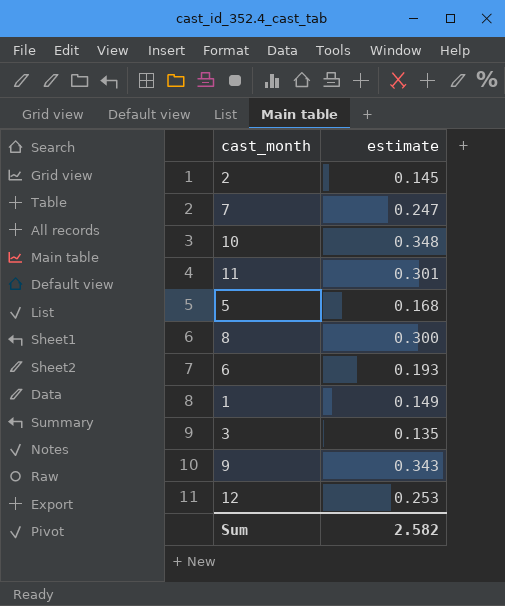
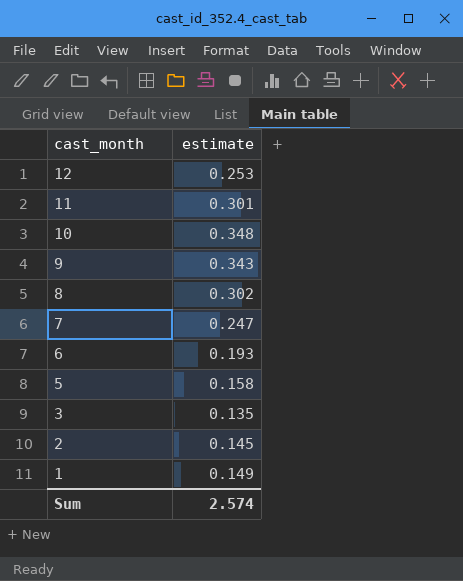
row order: none -> cast_month descending
8 | estimate: 0.300 -> 0.302
5 | estimate: 0.168 -> 0.158
Sum | estimate: 2.582 -> 2.574

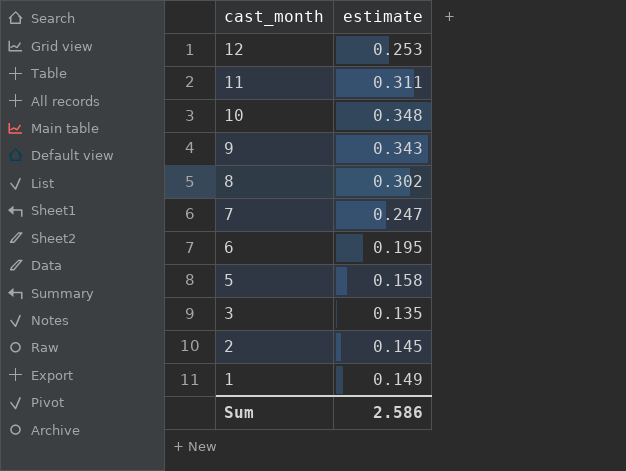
11 | estimate: 0.301 -> 0.311
6 | estimate: 0.193 -> 0.195
Sum | estimate: 2.574 -> 2.586

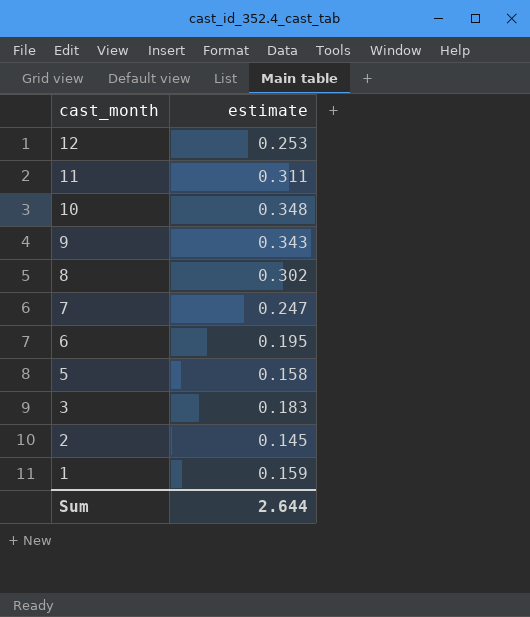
3 | estimate: 0.135 -> 0.183
1 | estimate: 0.149 -> 0.159
Sum | estimate: 2.586 -> 2.644

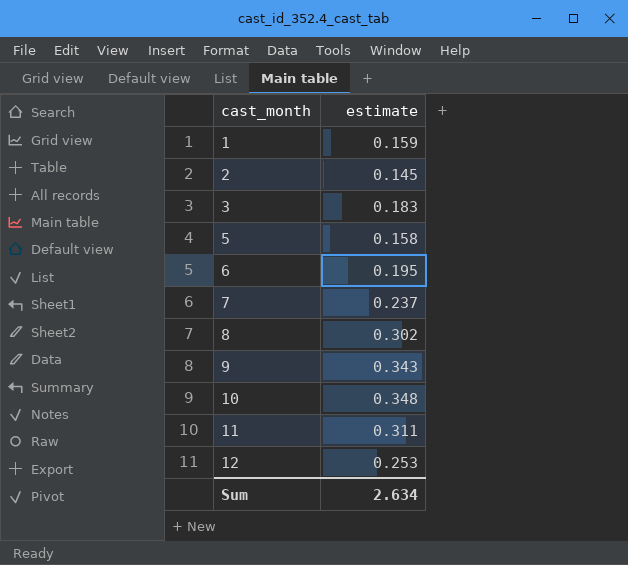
row order: cast_month descending -> cast_month ascending
7 | estimate: 0.247 -> 0.237
Sum | estimate: 2.644 -> 2.634

